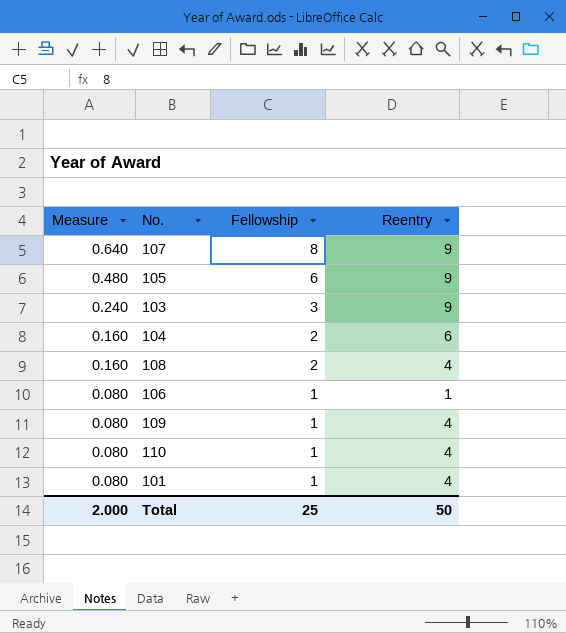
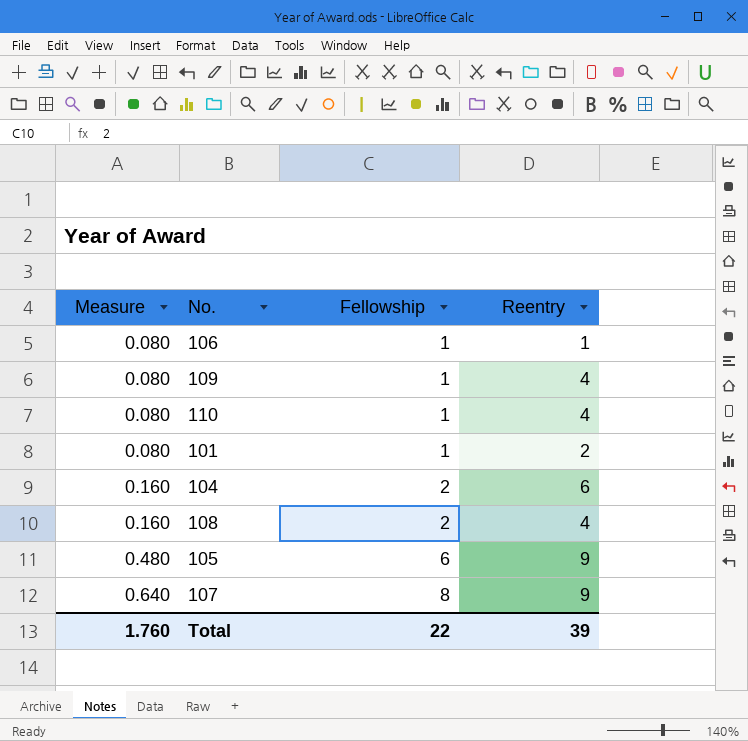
row order: Measure descending -> Measure ascending
row 103: 0.240 | 3 | 9 -> none
101 | Reentry: 4 -> 2
Total | Measure: 2.000 -> 1.760
Total | Fellowship: 25 -> 22
Total | Reentry: 50 -> 39

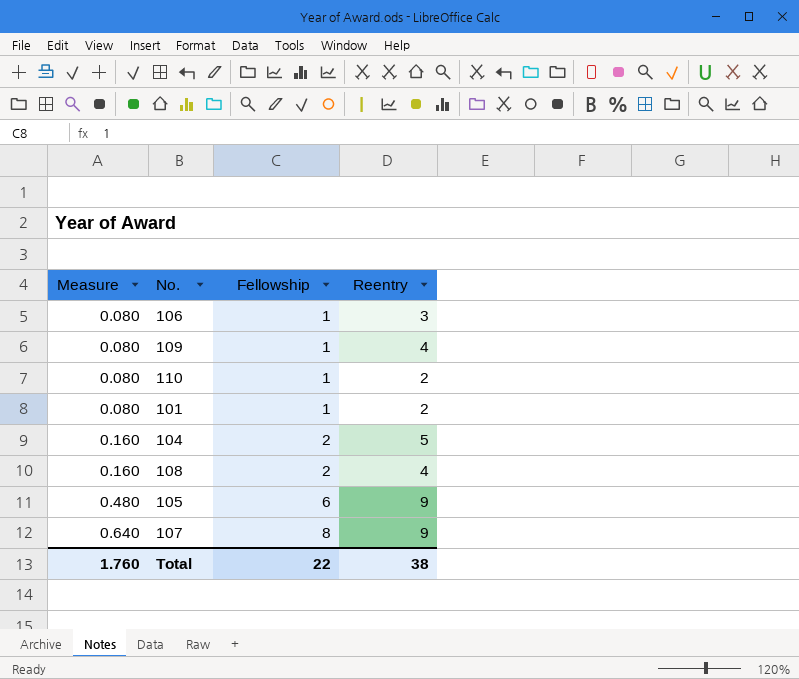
106 | Reentry: 1 -> 3
110 | Reentry: 4 -> 2
104 | Reentry: 6 -> 5
Total | Reentry: 39 -> 38

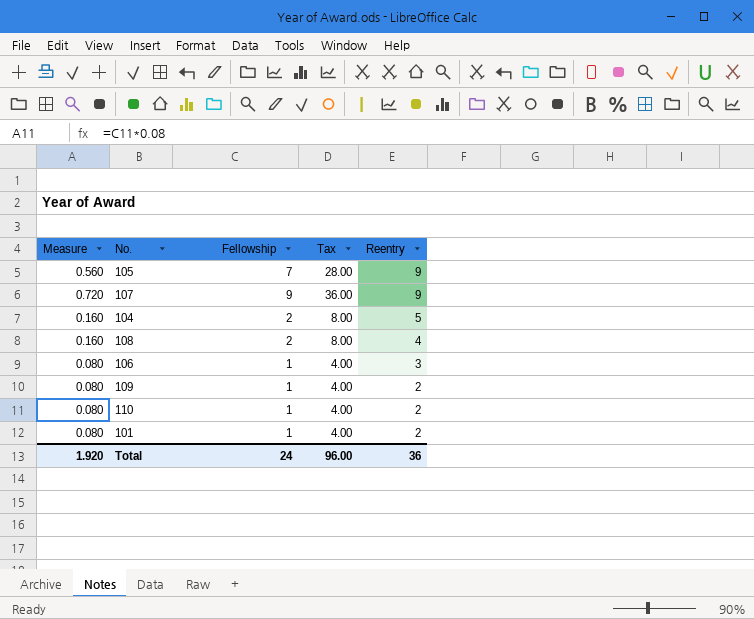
row order: Measure ascending -> Reentry descending
column Tax | formula: none -> [Fellowship] * 4
105 | Measure: 0.480 -> 0.560
105 | Fellowship: 6 -> 7
107 | Measure: 0.640 -> 0.720
107 | Fellowship: 8 -> 9
109 | Reentry: 4 -> 2
Total | Measure: 1.760 -> 1.920
Total | Fellowship: 22 -> 24
Total | Reentry: 38 -> 36

